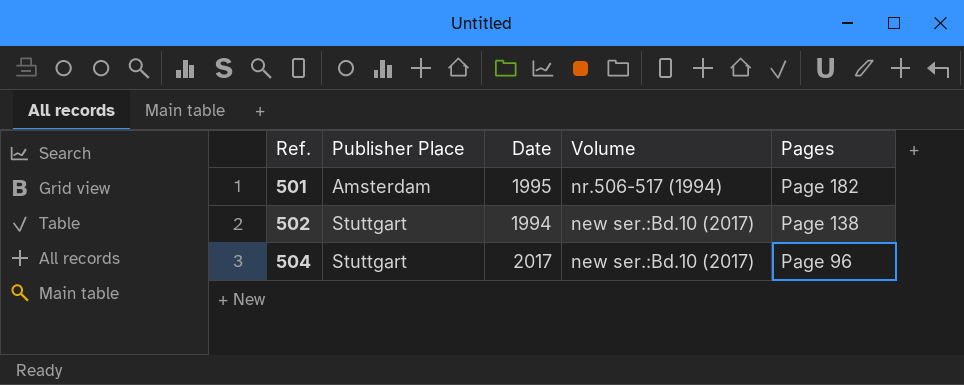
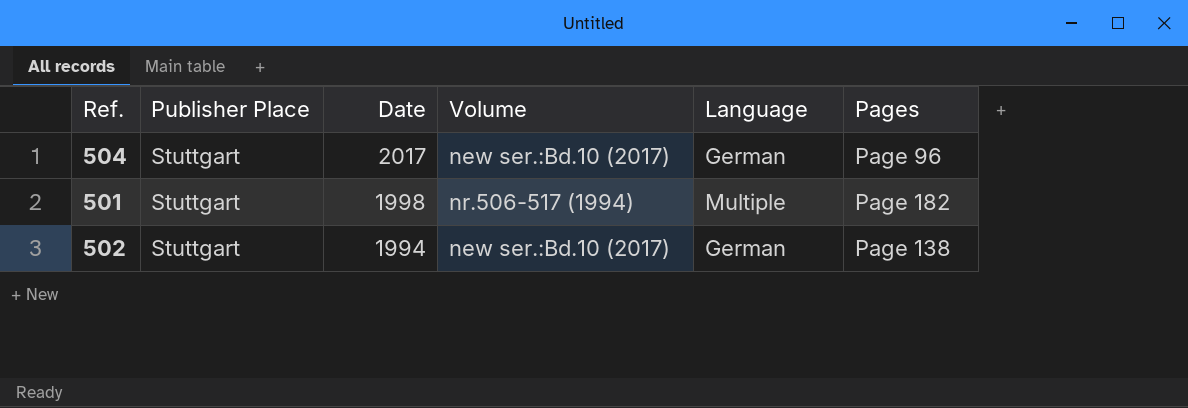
row order: Ref. ascending -> Date descending
column Language | position: none -> 5
501 | Publisher Place: Amsterdam -> Stuttgart
501 | Date: 1995 -> 1998

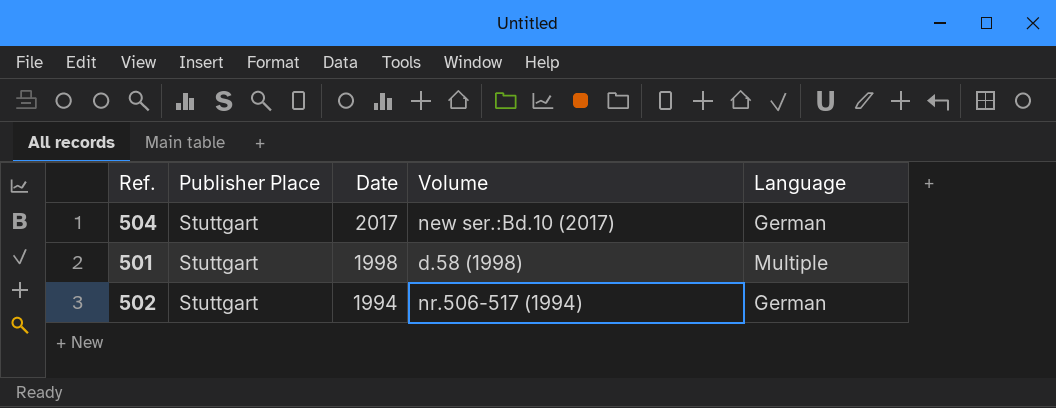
column Pages | position: 6 -> none
501 | Volume: nr.506-517 (1994) -> d.58 (1998)
502 | Volume: new ser.:Bd.10 (2017) -> nr.506-517 (1994)

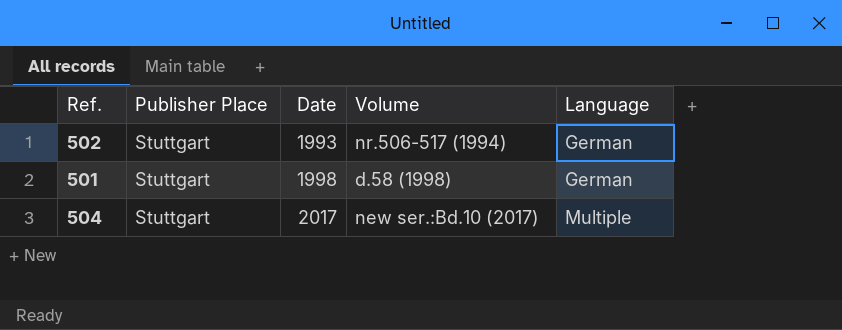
row order: Date descending -> Date ascending
502 | Date: 1994 -> 1993
501 | Language: Multiple -> German
504 | Language: German -> Multiple

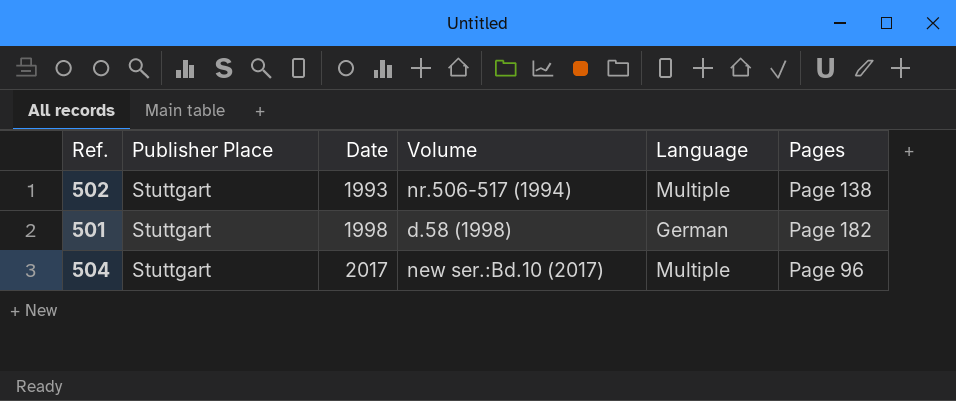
column Pages | position: none -> 6
502 | Language: German -> Multiple

